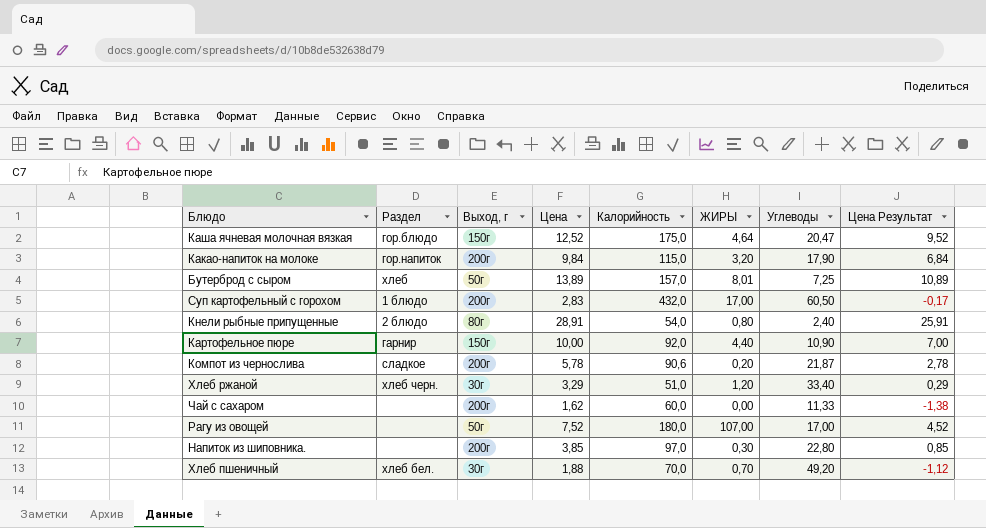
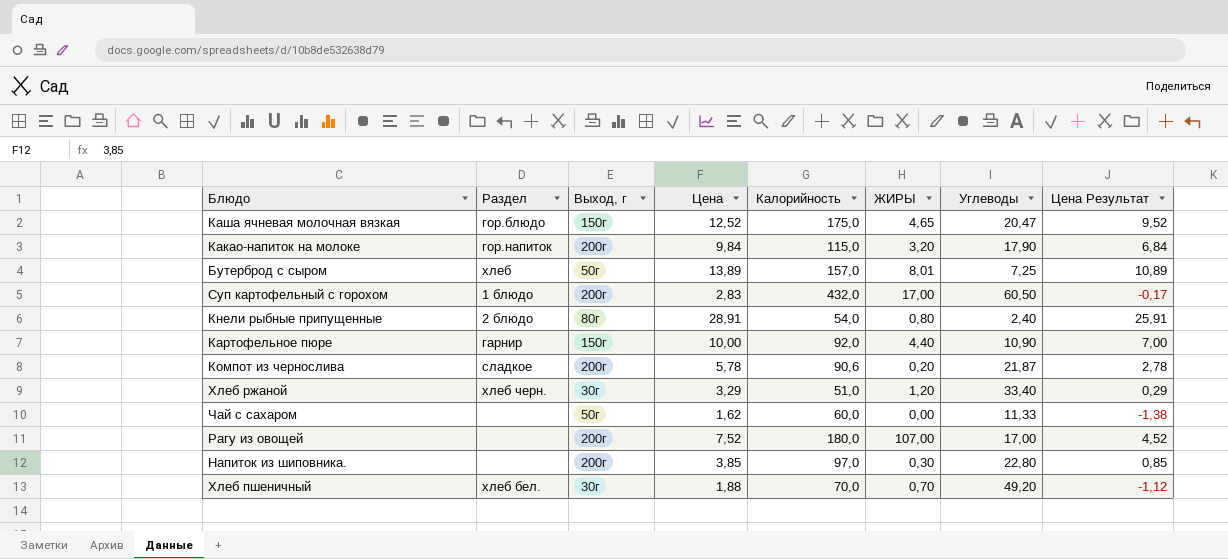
Каша ячневая молочная вязкая | ЖИРЫ: 4,64 -> 4,65
Чай с сахаром | Выход, г: 200г -> 50г
Рагу из овощей | Выход, г: 50г -> 200г

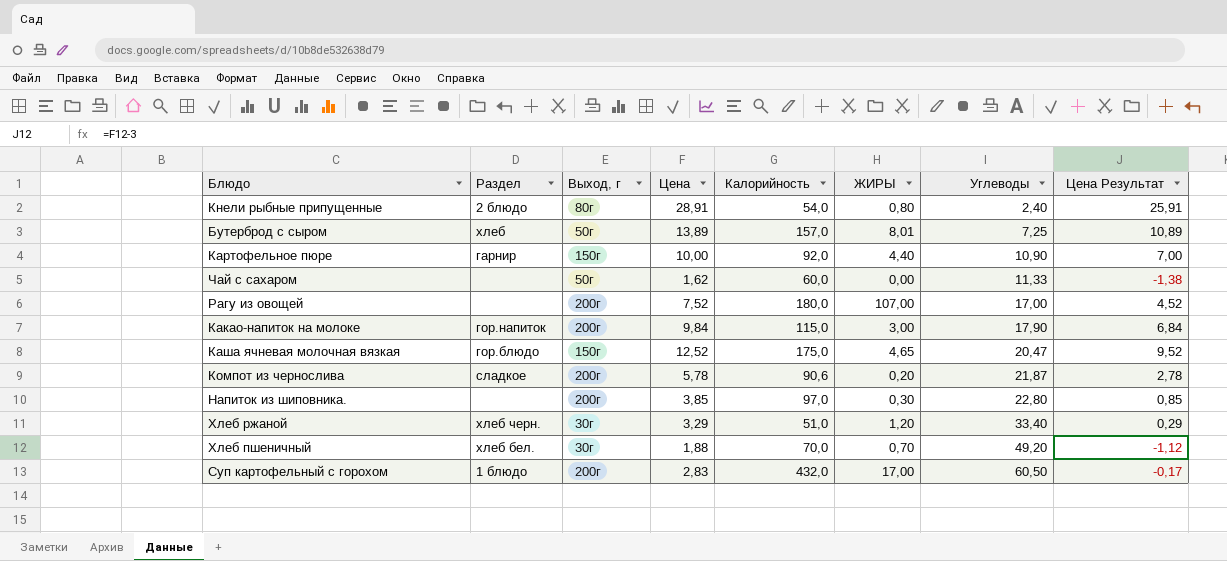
row order: none -> Углеводы ascending
Какао-напиток на молоке | ЖИРЫ: 3,20 -> 3,00

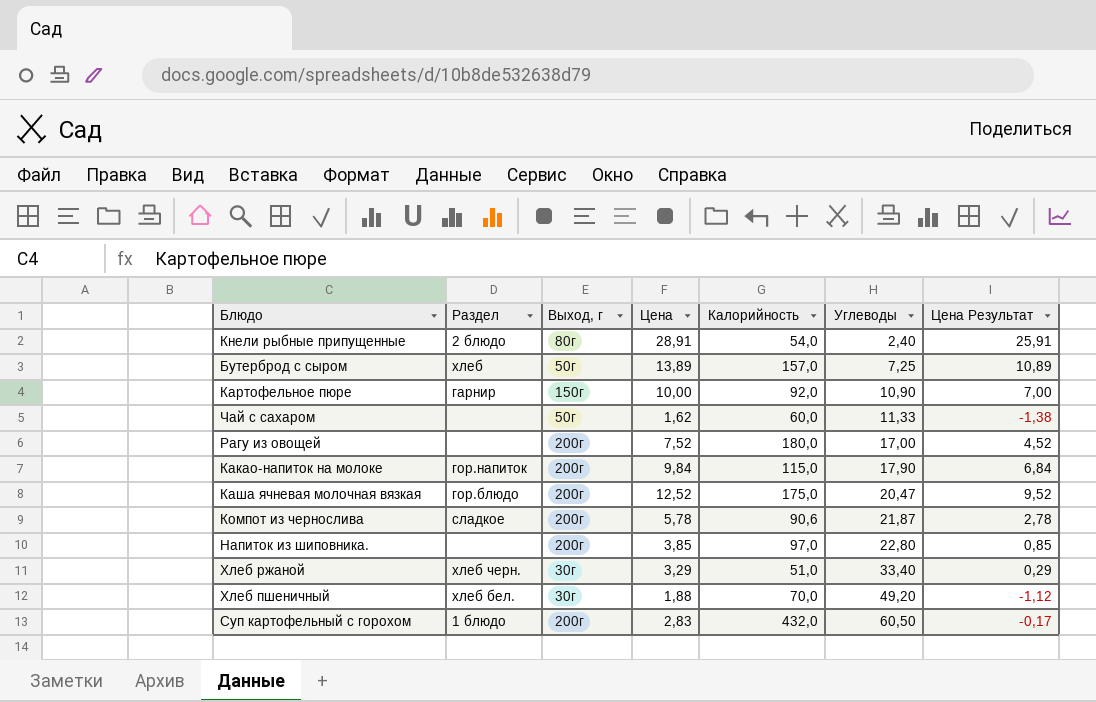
column ЖИРЫ | position: 6 -> none
Каша ячневая молочная вязкая | Выход, г: 150г -> 200г

